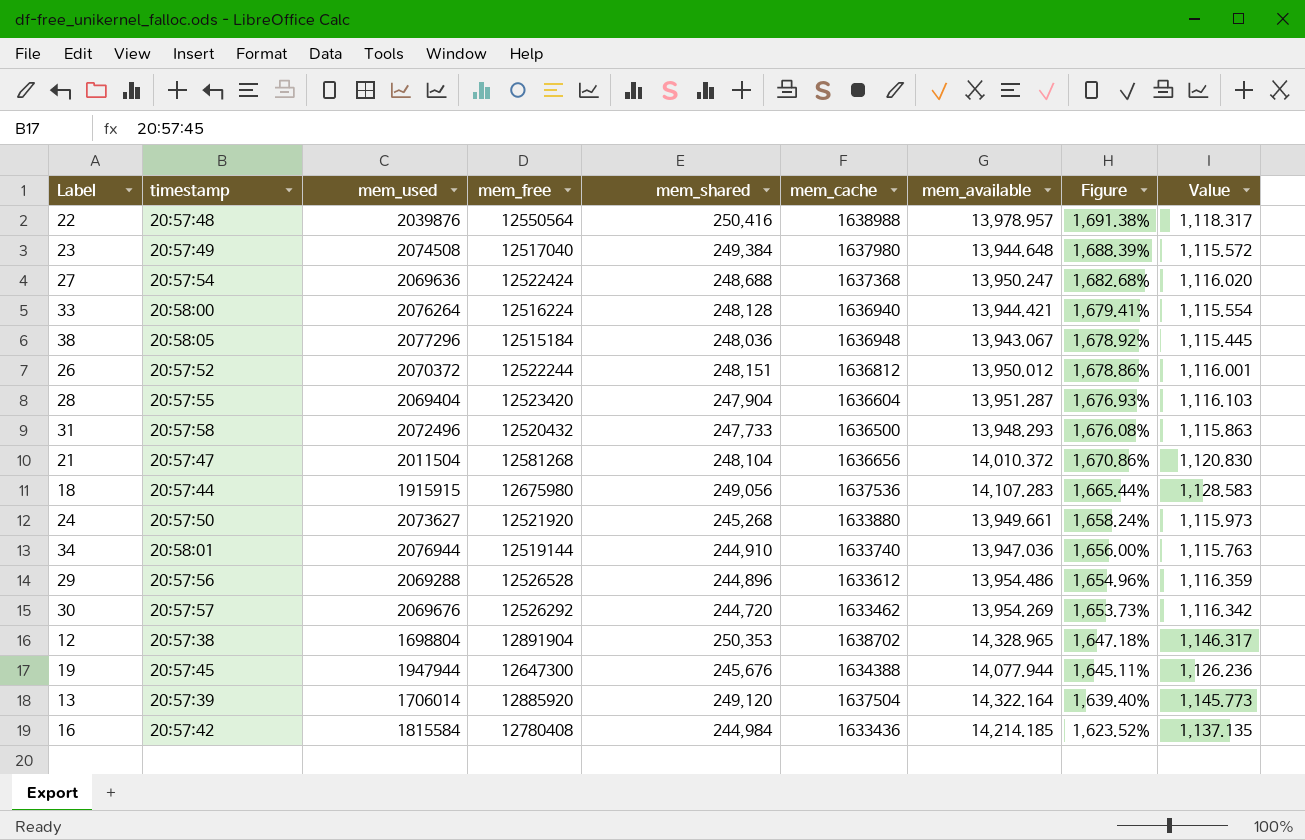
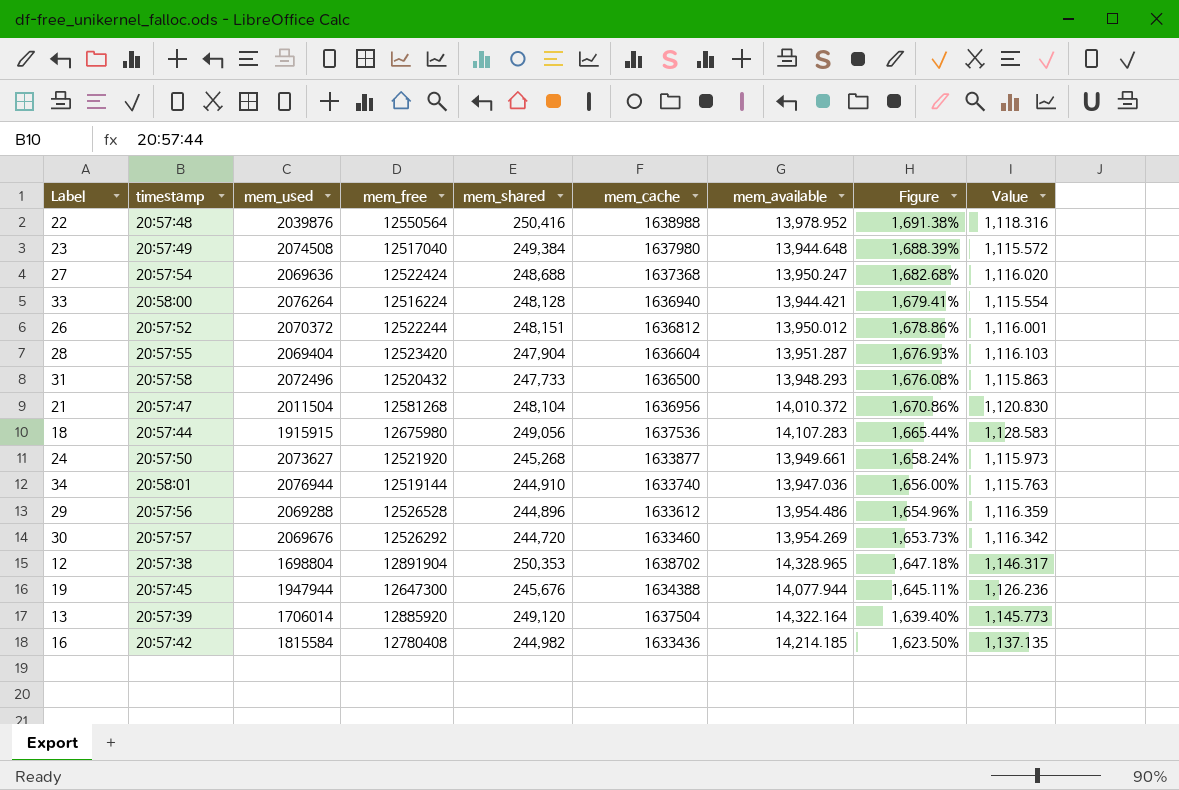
row 38: 20:58:05 | 2077296 | 12515184 | 248,036 | 1636948 | 13,943.067 | 1,678.92% | 1,115.445 -> none
22 | mem_available: 13,978.957 -> 13,978.952
22 | Value: 1,118.317 -> 1,118.316
21 | mem_cache: 1636656 -> 1636956
24 | mem_cache: 1633880 -> 1633877
30 | mem_cache: 1633462 -> 1633460
16 | mem_shared: 244,984 -> 244,982
16 | Figure: 1,623.52% -> 1,623.50%

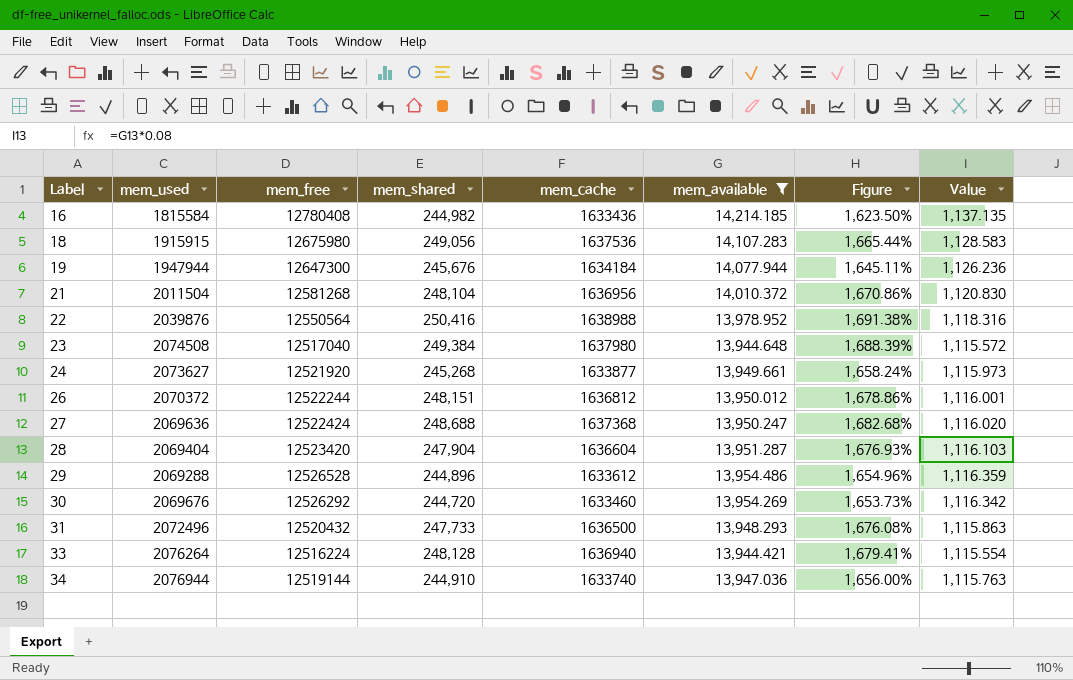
filter: none -> mem_available <= 14,214.185
row order: Figure descending -> Label ascending
column timestamp | position: 2 -> none
19 | mem_cache: 1634388 -> 1634184

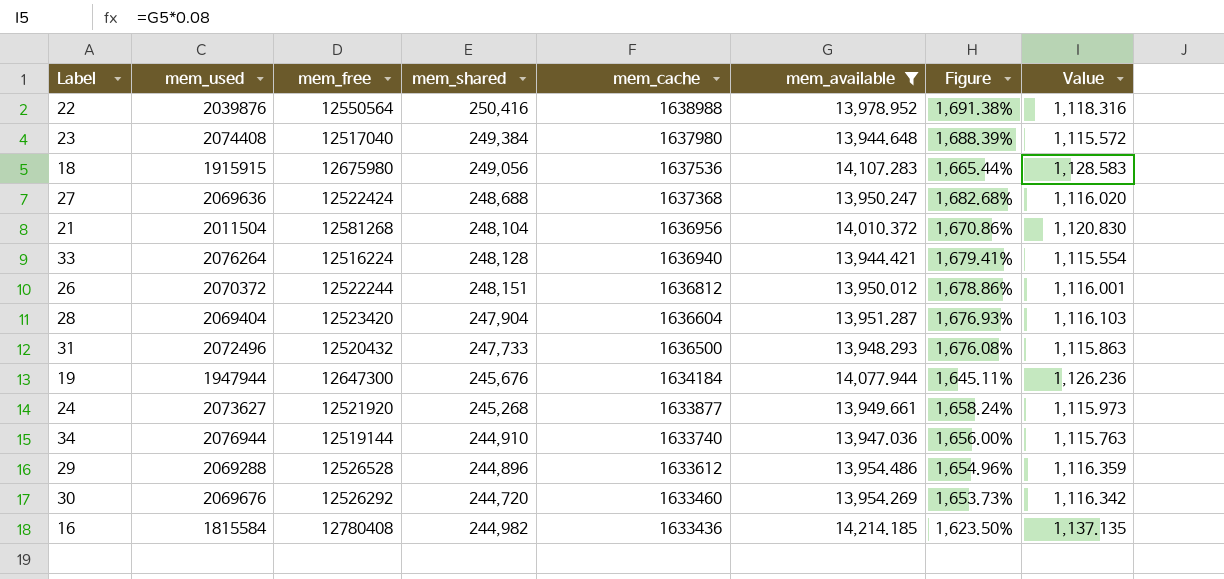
row order: Label ascending -> mem_cache descending
23 | mem_used: 2074508 -> 2074408

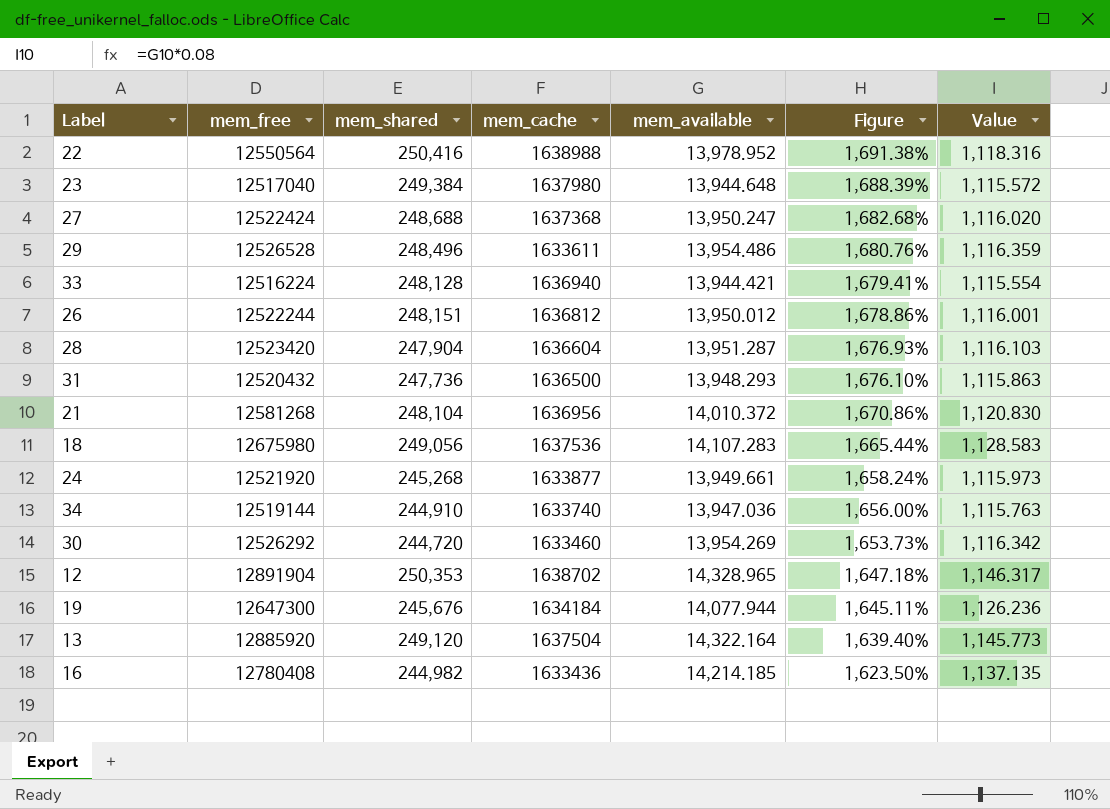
filter: mem_available <= 14,214.185 -> none
row order: mem_cache descending -> Figure descending
column mem_used | position: 2 -> none
29 | mem_shared: 244,896 -> 248,496
29 | mem_cache: 1633612 -> 1633611
29 | Figure: 1,654.96% -> 1,680.76%
31 | mem_shared: 247,733 -> 247,736
31 | Figure: 1,676.08% -> 1,676.10%

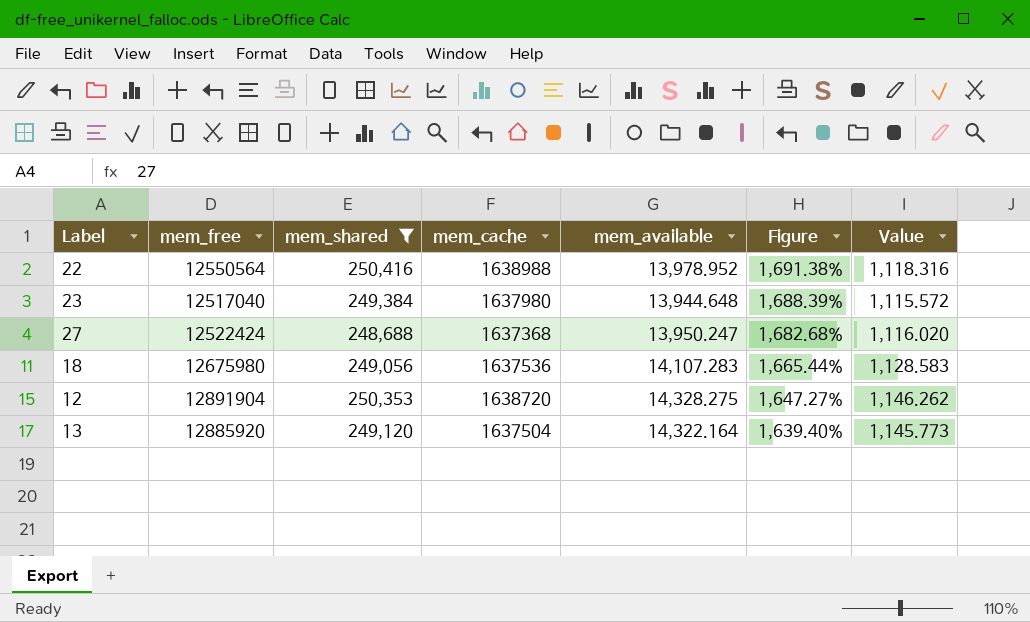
filter: none -> mem_shared >= 248,688
12 | mem_cache: 1638702 -> 1638720
12 | mem_available: 14,328.965 -> 14,328.275
12 | Figure: 1,647.18% -> 1,647.27%
12 | Value: 1,146.317 -> 1,146.262

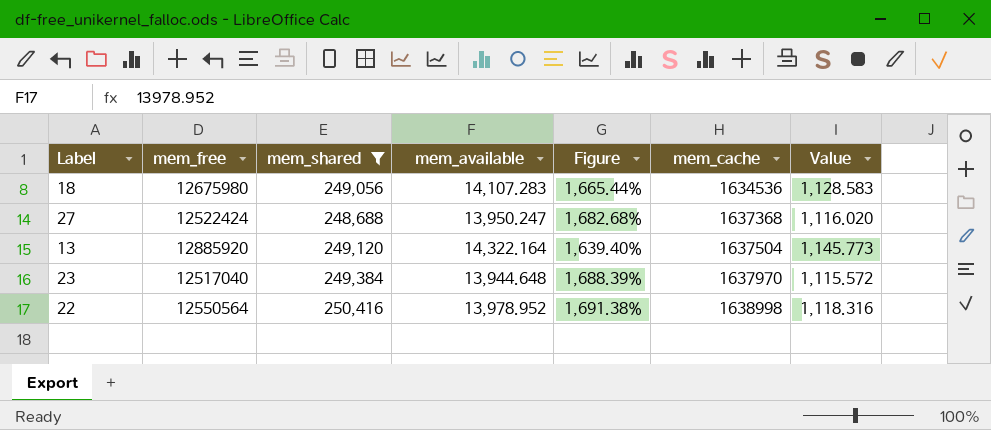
row order: Figure descending -> mem_cache ascending
column mem_cache | position: 4 -> 6
row 12: 12891904 | 250,353 | 1638720 | 14,328.275 | 1,647.27% | 1,146.262 -> none
18 | mem_cache: 1637536 -> 1634536
23 | mem_cache: 1637980 -> 1637970
22 | mem_cache: 1638988 -> 1638998

